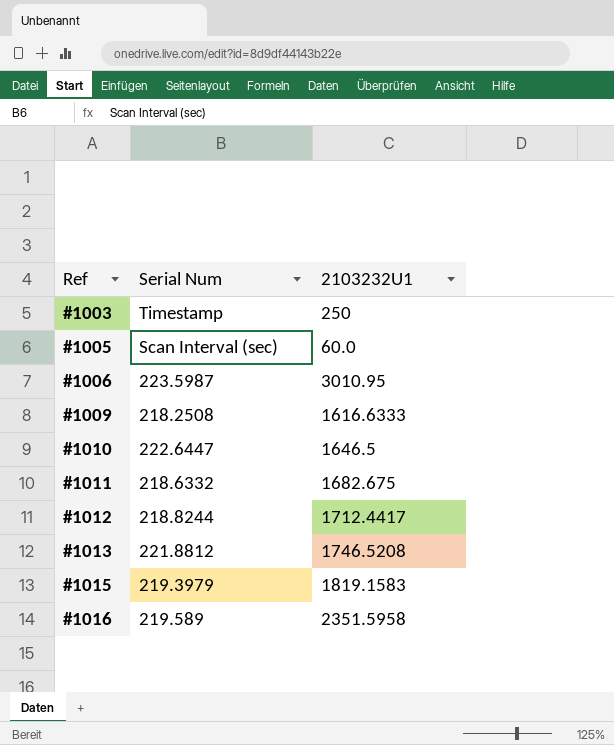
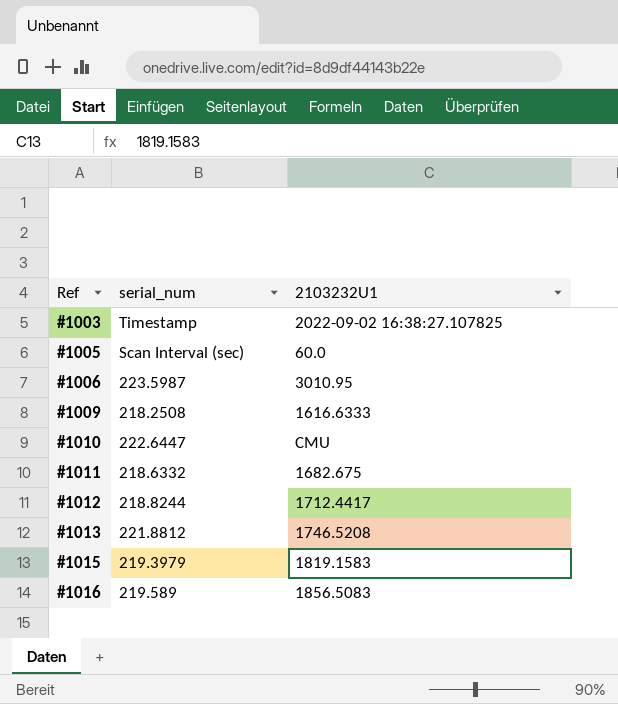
column name: Serial Num -> serial_num
#1003 | 2103232U1: 250 -> 2022-09-02 16:38:27.107825
#1010 | 2103232U1: 1646.5 -> CMU
#1016 | 2103232U1: 2351.5958 -> 1856.5083

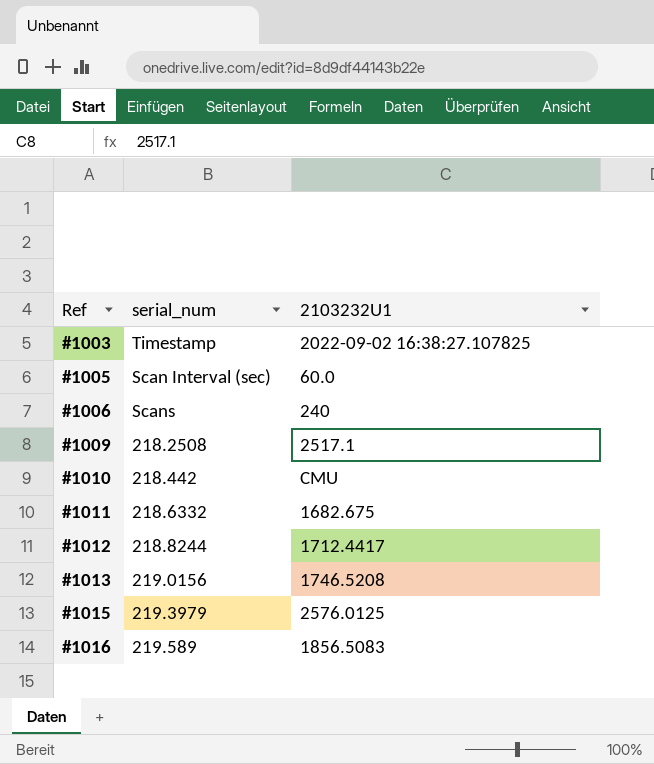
#1006 | serial_num: 223.5987 -> Scans
#1006 | 2103232U1: 3010.95 -> 240
#1009 | 2103232U1: 1616.6333 -> 2517.1
#1010 | serial_num: 222.6447 -> 218.442
#1013 | serial_num: 221.8812 -> 219.0156
#1015 | 2103232U1: 1819.1583 -> 2576.0125

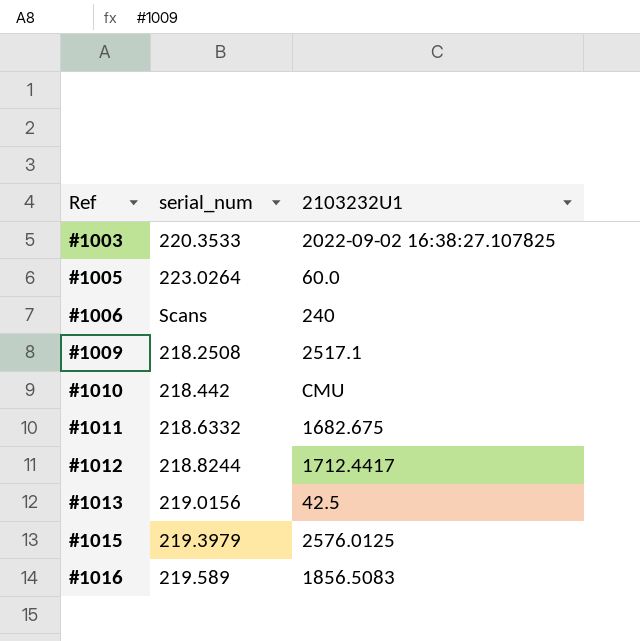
#1003 | serial_num: Timestamp -> 220.3533
#1005 | serial_num: Scan Interval (sec) -> 223.0264
#1013 | 2103232U1: 1746.5208 -> 42.5

